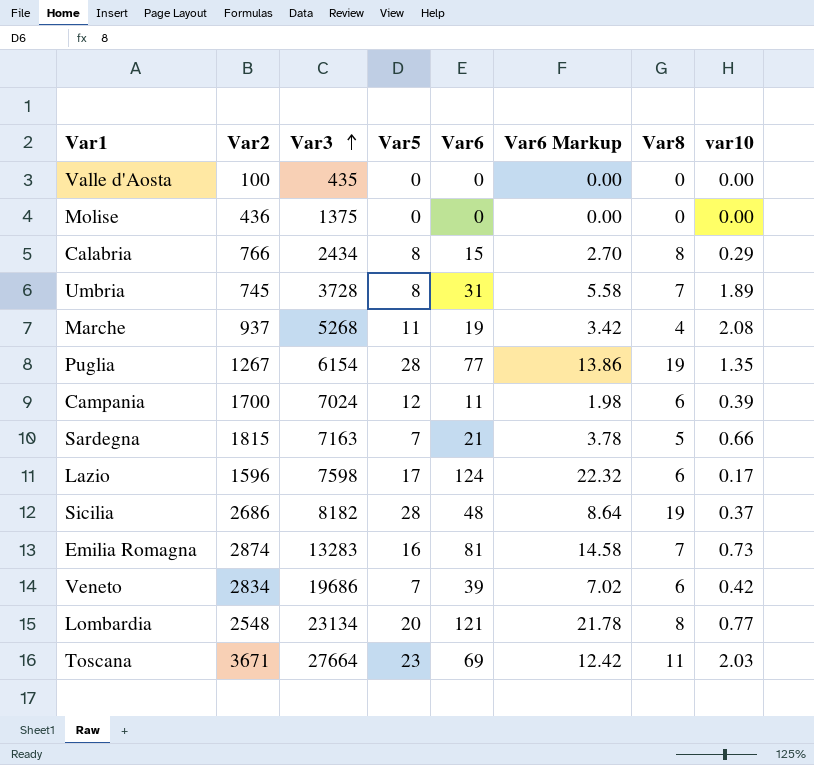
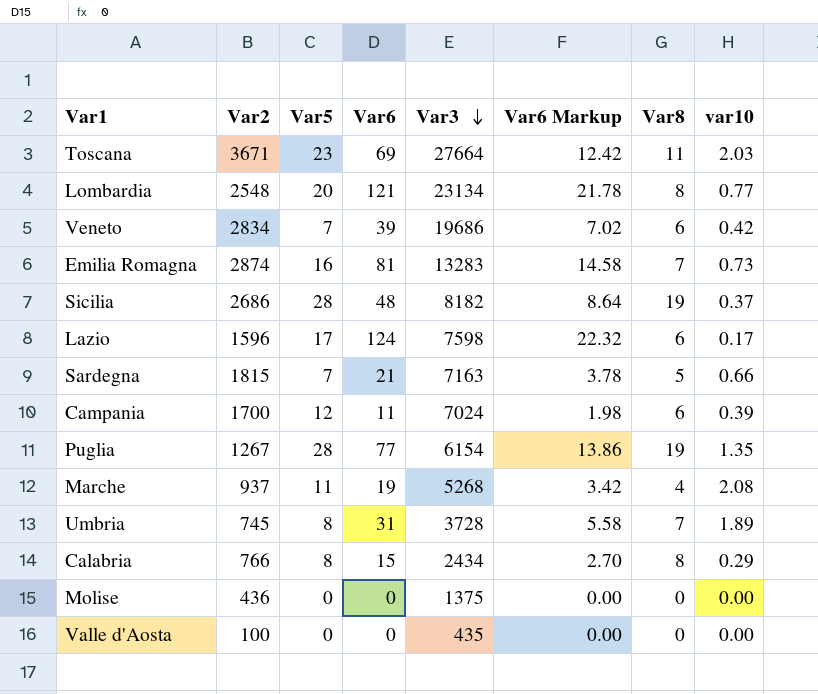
row order: Var3 ascending -> Var3 descending
column Var3 | position: 3 -> 5

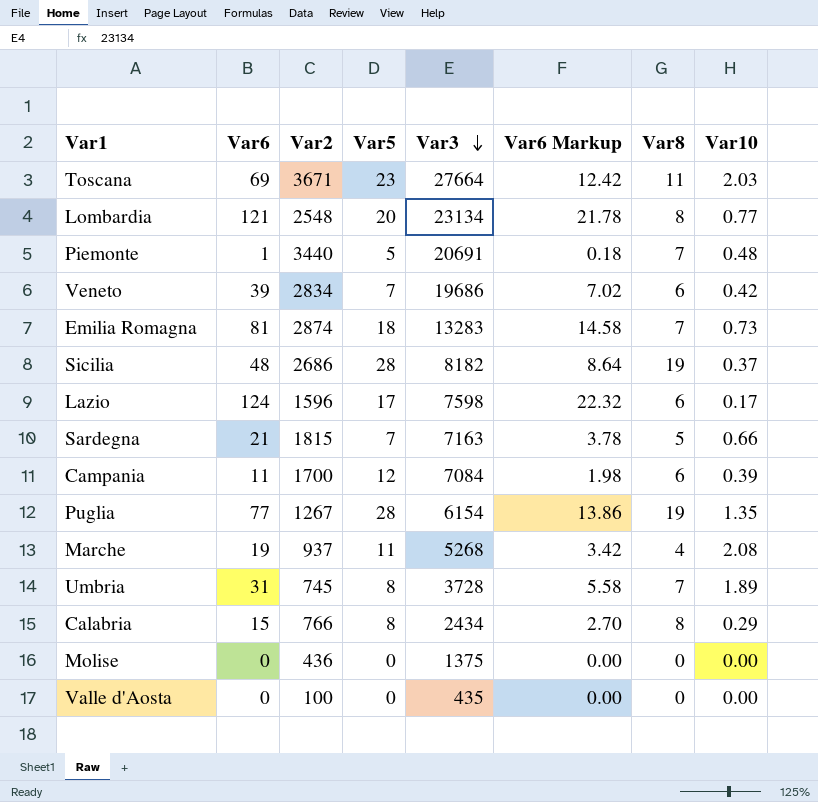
column Var6 | position: 4 -> 2
column name: var10 -> Var10
row Piemonte: none -> 1 | 3440 | 5 | 20691 | 0.18 | 7 | 0.48
Emilia Romagna | Var5: 16 -> 18
Campania | Var3: 7024 -> 7084

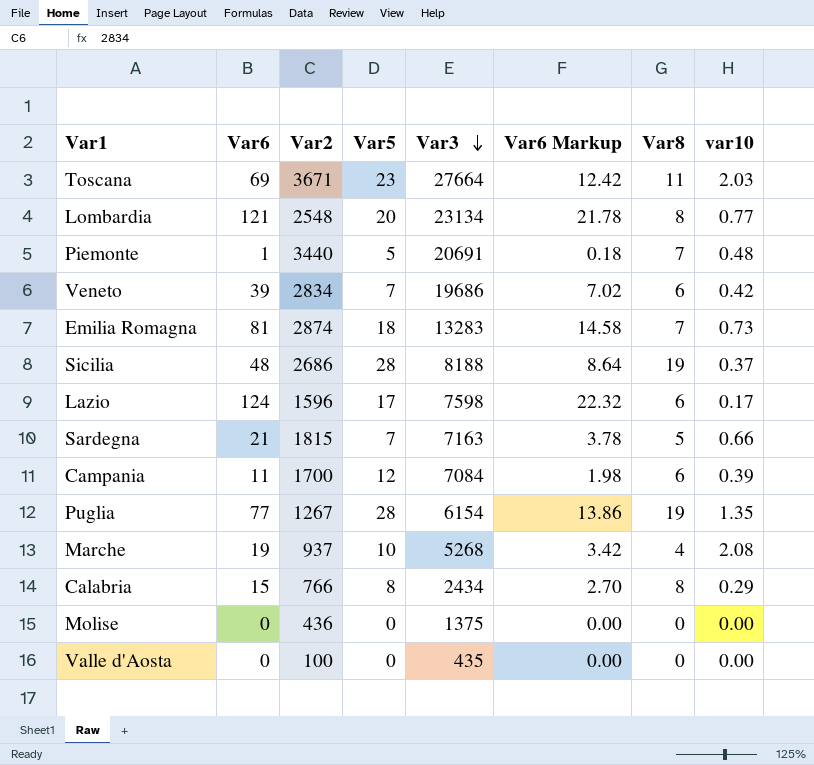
column name: Var10 -> var10
row Umbria: 31 | 745 | 8 | 3728 | 5.58 | 7 | 1.89 -> none
Sicilia | Var3: 8182 -> 8188
Marche | Var5: 11 -> 10

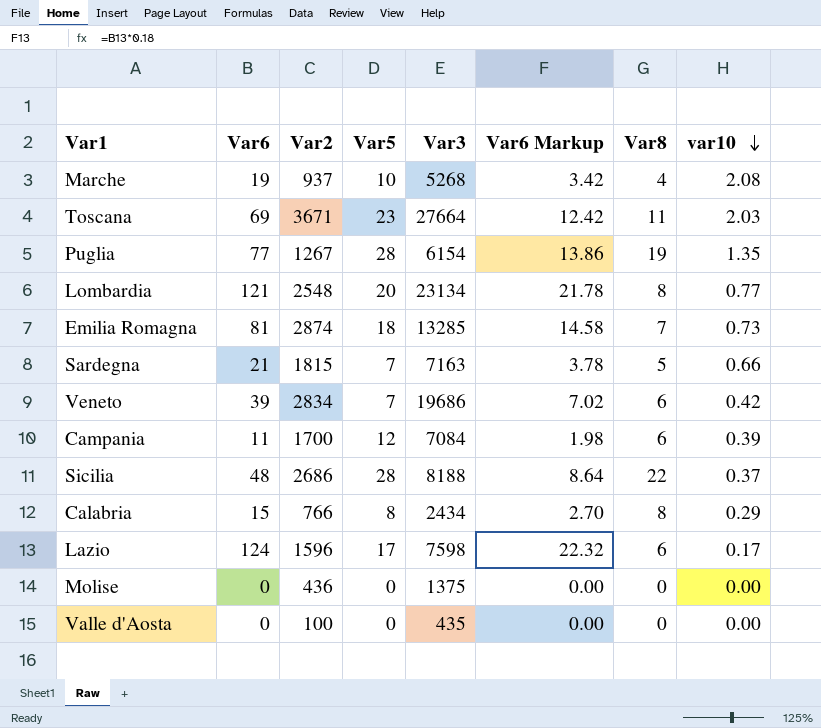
row order: Var3 descending -> var10 descending
row Piemonte: 1 | 3440 | 5 | 20691 | 0.18 | 7 | 0.48 -> none
Emilia Romagna | Var3: 13283 -> 13285
Sicilia | Var8: 19 -> 22

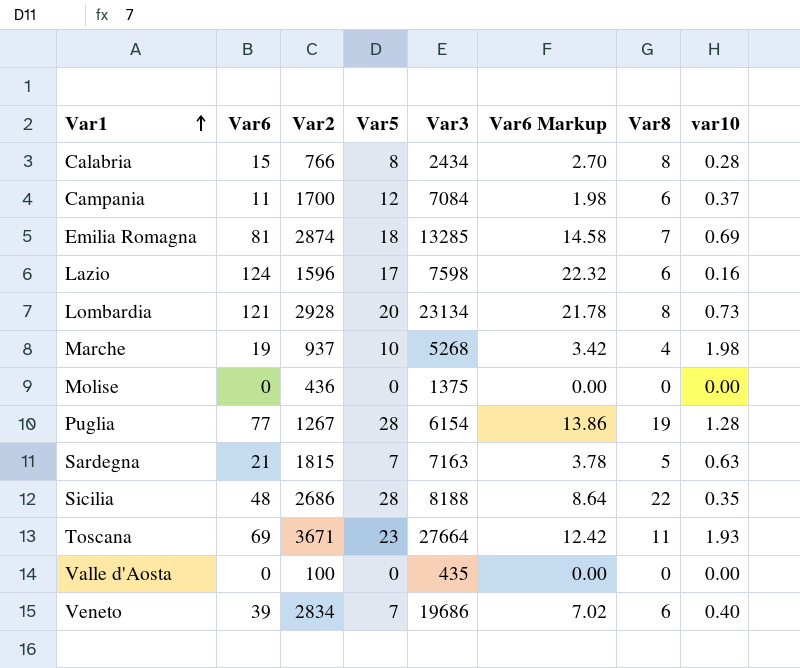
row order: var10 descending -> Var1 ascending
Calabria | var10: 0.29 -> 0.28
Campania | var10: 0.39 -> 0.37
Emilia Romagna | var10: 0.73 -> 0.69
Lazio | var10: 0.17 -> 0.16
Lombardia | Var2: 2548 -> 2928
Lombardia | var10: 0.77 -> 0.73
Marche | var10: 2.08 -> 1.98
Puglia | var10: 1.35 -> 1.28
Sardegna | var10: 0.66 -> 0.63
Sicilia | var10: 0.37 -> 0.35
Toscana | var10: 2.03 -> 1.93
Veneto | var10: 0.42 -> 0.40

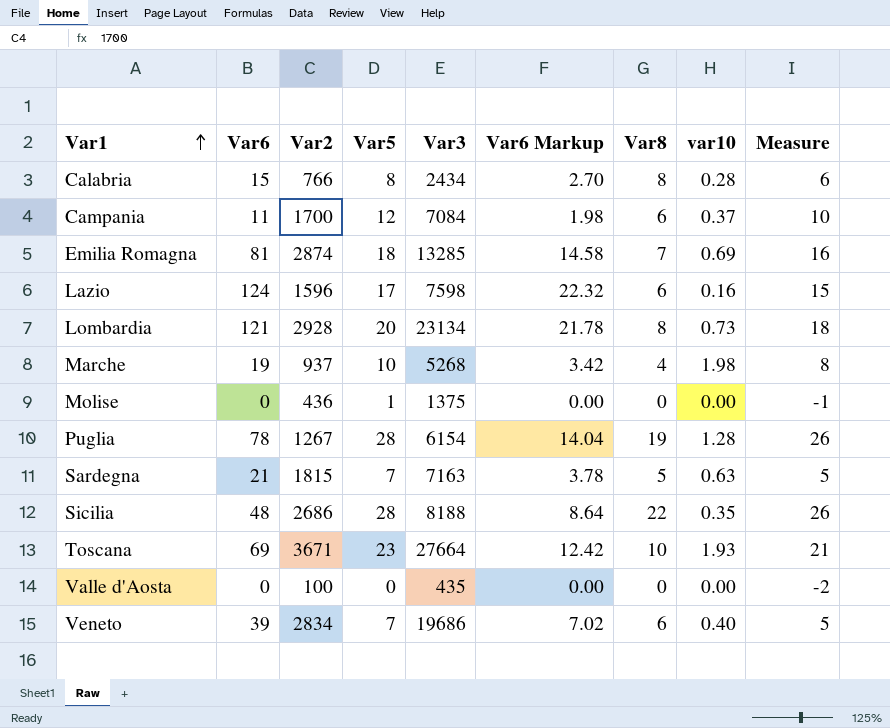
column Measure | formula: none -> [Var5] - 2
Molise | Var5: 0 -> 1
Puglia | Var6: 77 -> 78
Puglia | Var6 Markup: 13.86 -> 14.04
Toscana | Var8: 11 -> 10

